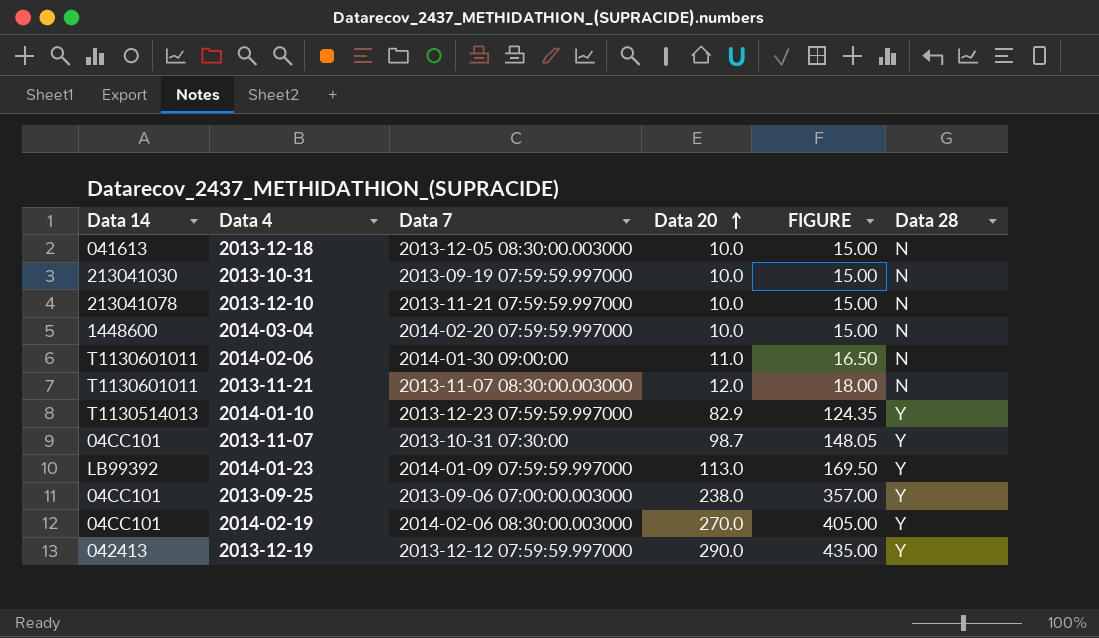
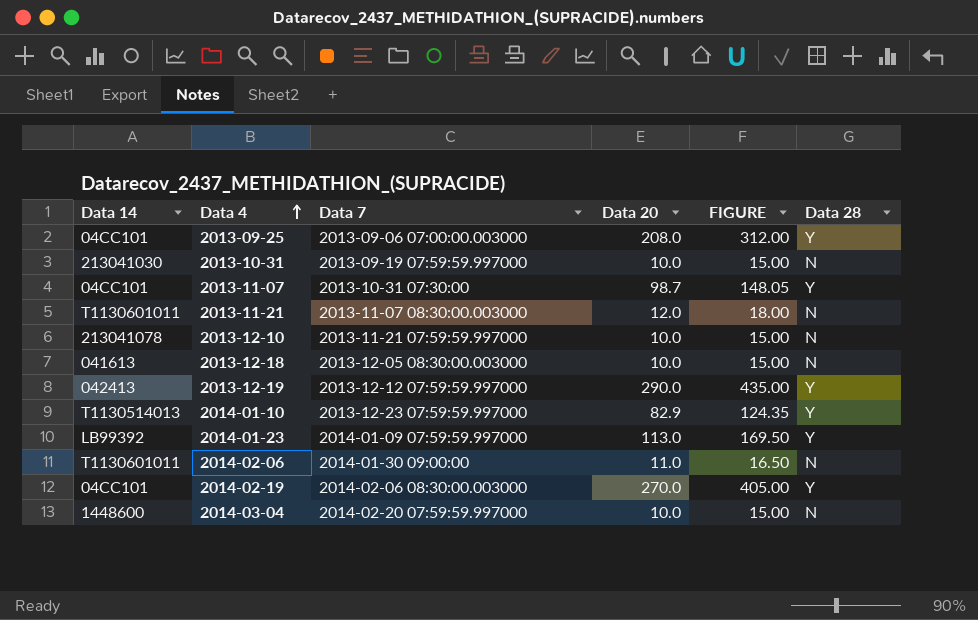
row order: Data 20 ascending -> Data 4 ascending
2013-09-25 | Data 20: 238.0 -> 208.0
2013-09-25 | FIGURE: 357.00 -> 312.00

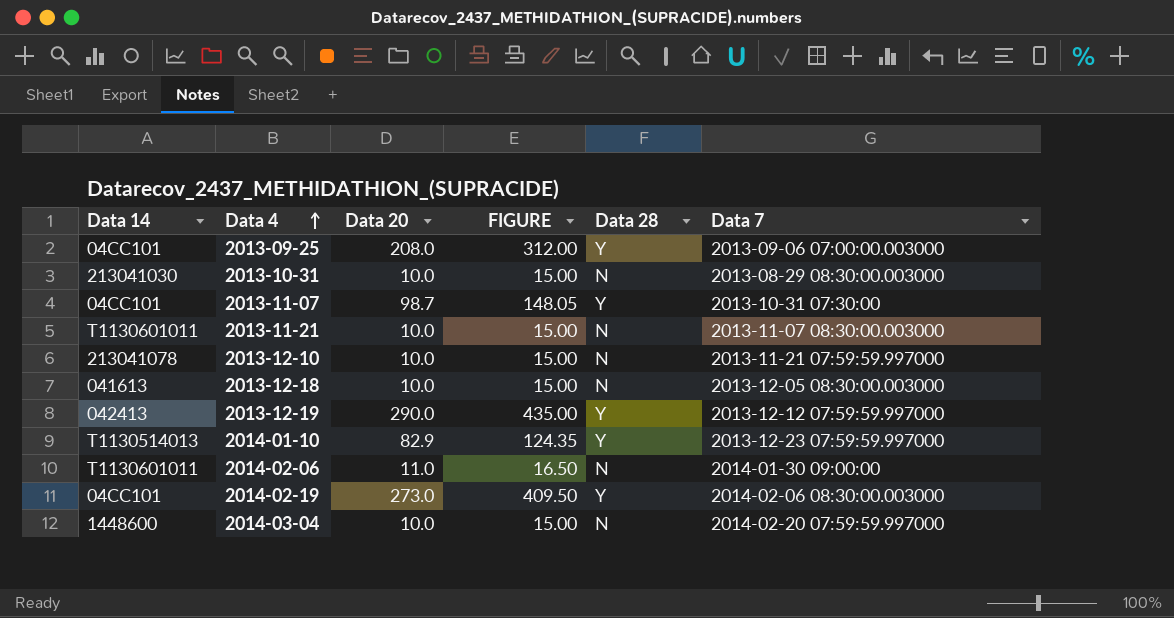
column Data 7 | position: 3 -> 6
row 2014-01-23: LB99392 | 2014-01-09 07:59:59.997000 | 113.0 | 169.50 | Y -> none
2013-10-31 | Data 7: 2013-09-19 07:59:59.997000 -> 2013-08-29 08:30:00.003000
2013-11-21 | Data 20: 12.0 -> 10.0
2013-11-21 | FIGURE: 18.00 -> 15.00
2014-02-19 | Data 20: 270.0 -> 273.0
2014-02-19 | FIGURE: 405.00 -> 409.50

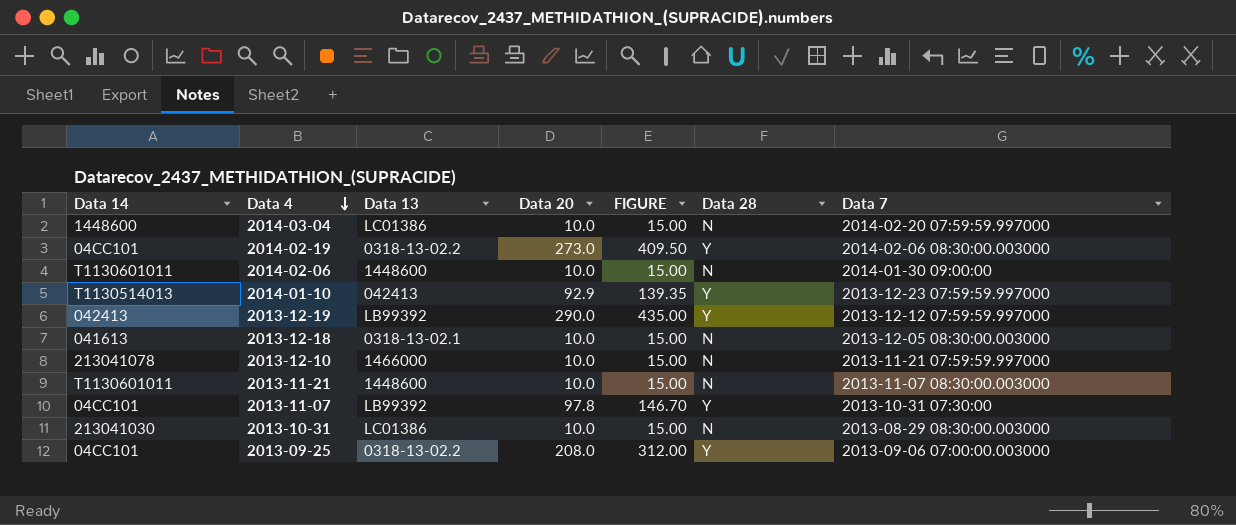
row order: Data 4 ascending -> Data 4 descending
column Data 13 | position: none -> 3
2014-02-06 | Data 20: 11.0 -> 10.0
2014-02-06 | FIGURE: 16.50 -> 15.00
2014-01-10 | Data 20: 82.9 -> 92.9
2014-01-10 | FIGURE: 124.35 -> 139.35
2013-11-07 | Data 20: 98.7 -> 97.8
2013-11-07 | FIGURE: 148.05 -> 146.70

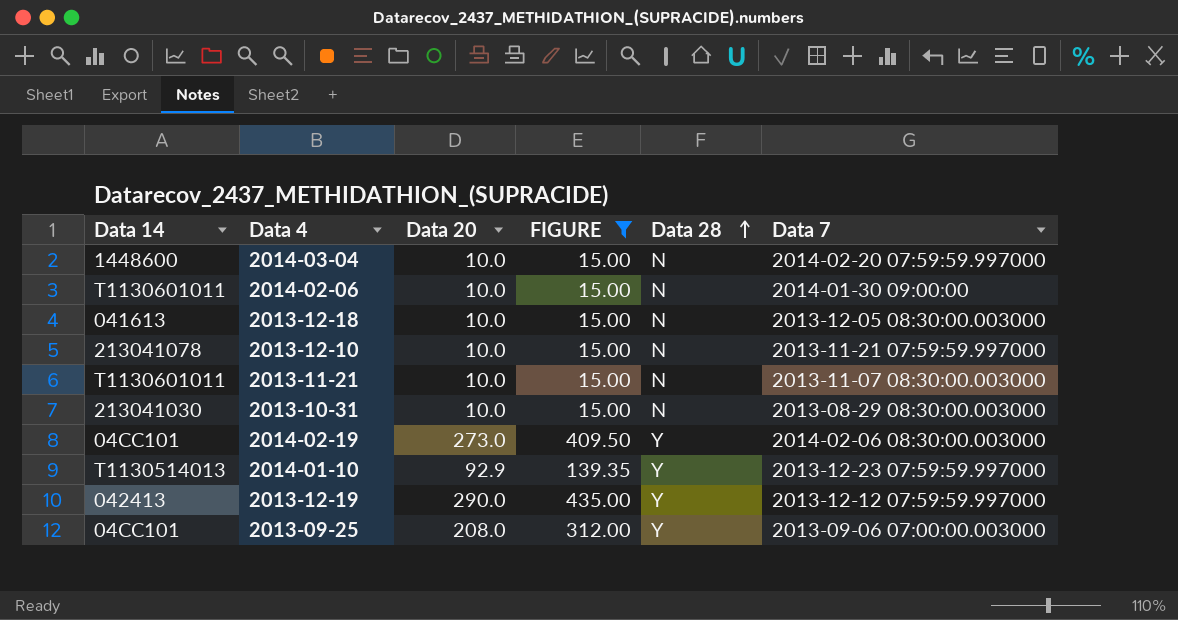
filter: none -> FIGURE != 146.70
row order: Data 4 descending -> Data 28 ascending
column Data 13 | position: 3 -> none

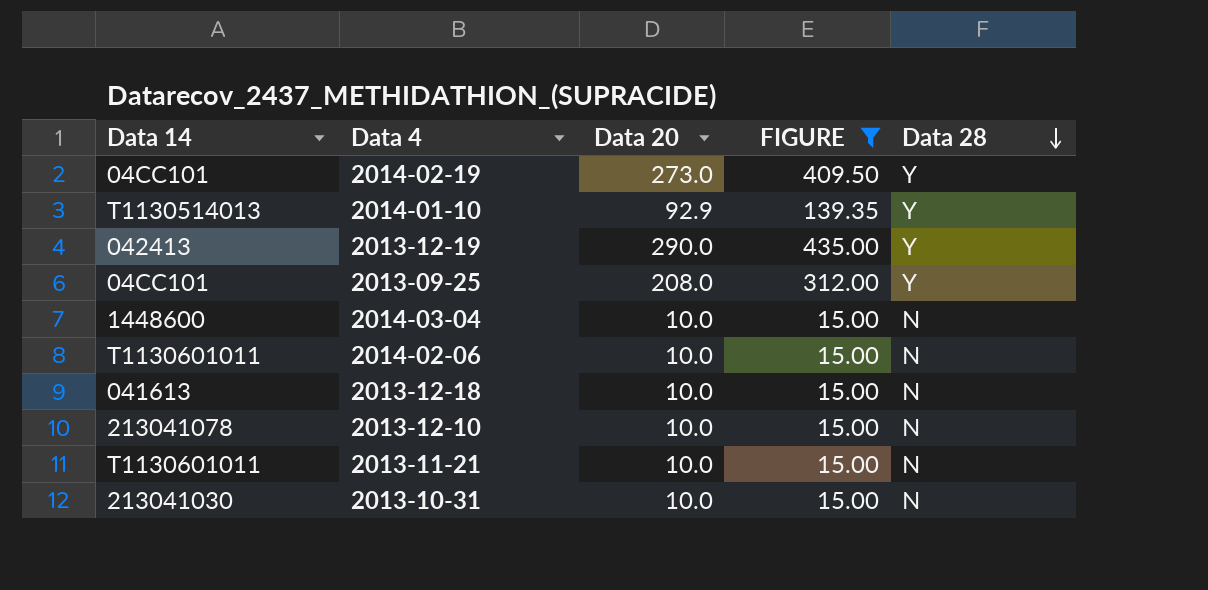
row order: Data 28 ascending -> Data 28 descending
column Data 7 | position: 6 -> none

